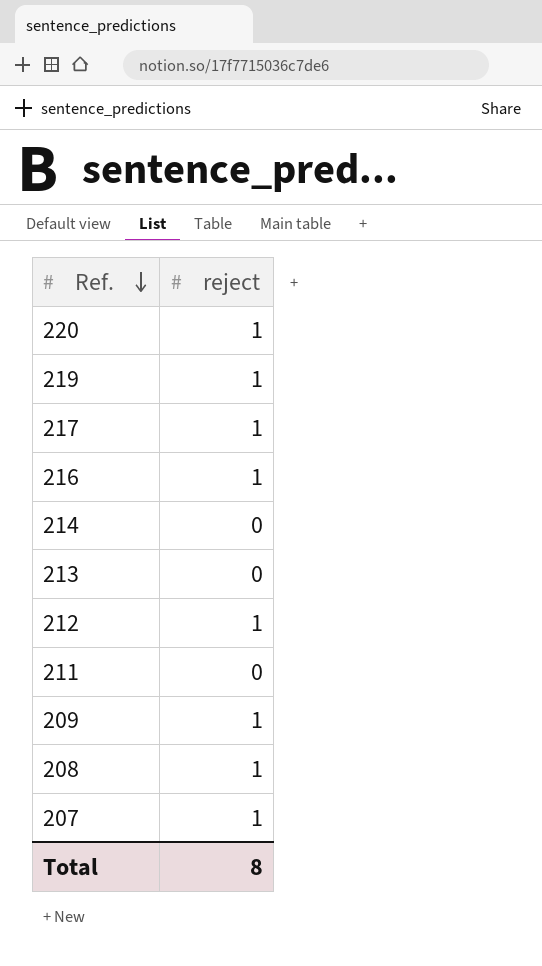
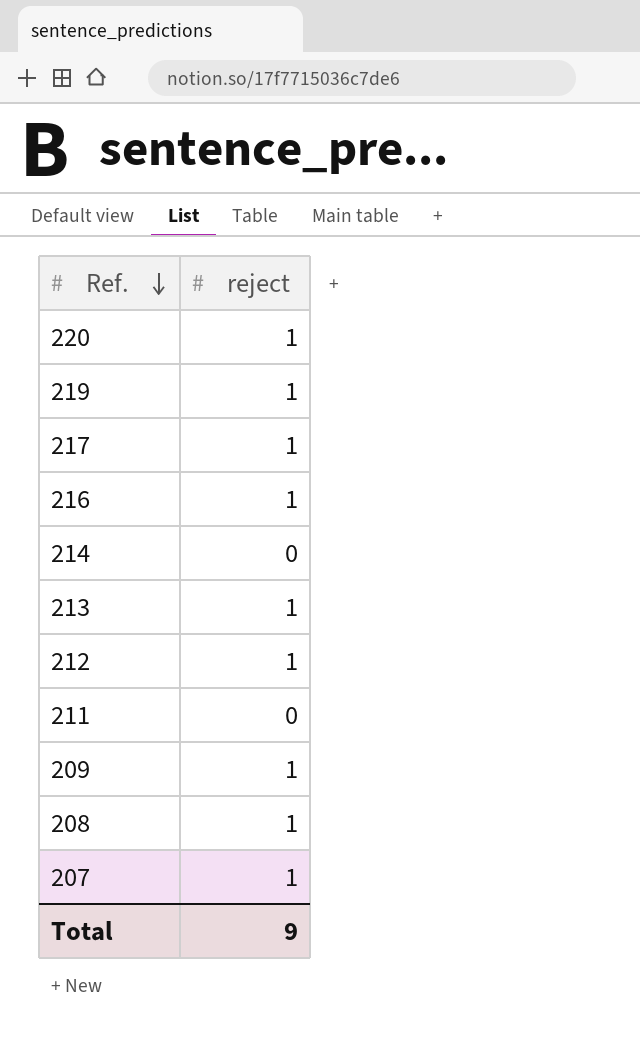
213 | reject: 0 -> 1
Total | reject: 8 -> 9

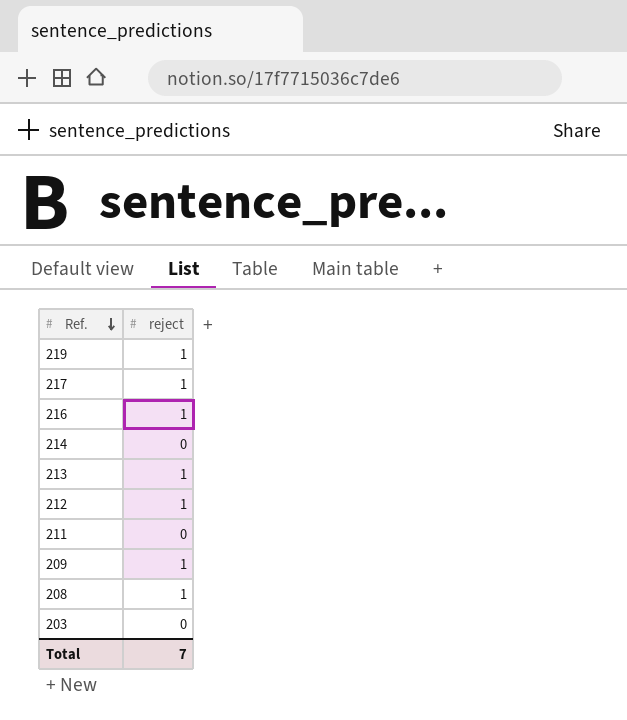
row 220: 1 -> none
row 207: 1 -> none
row 203: none -> 0
Total | reject: 9 -> 7

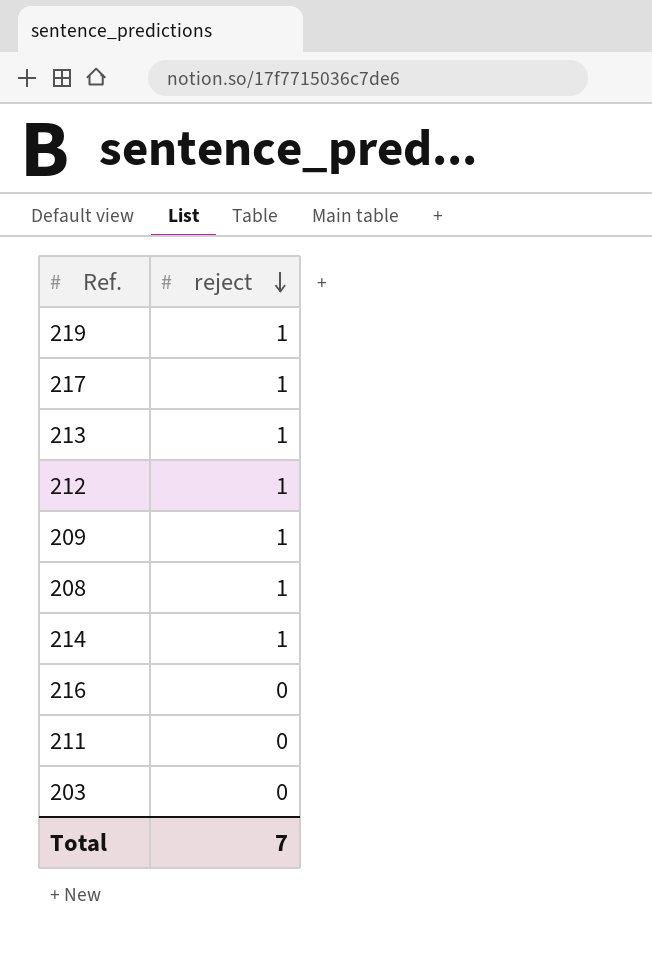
row order: Ref. descending -> reject descending
214 | reject: 0 -> 1
216 | reject: 1 -> 0

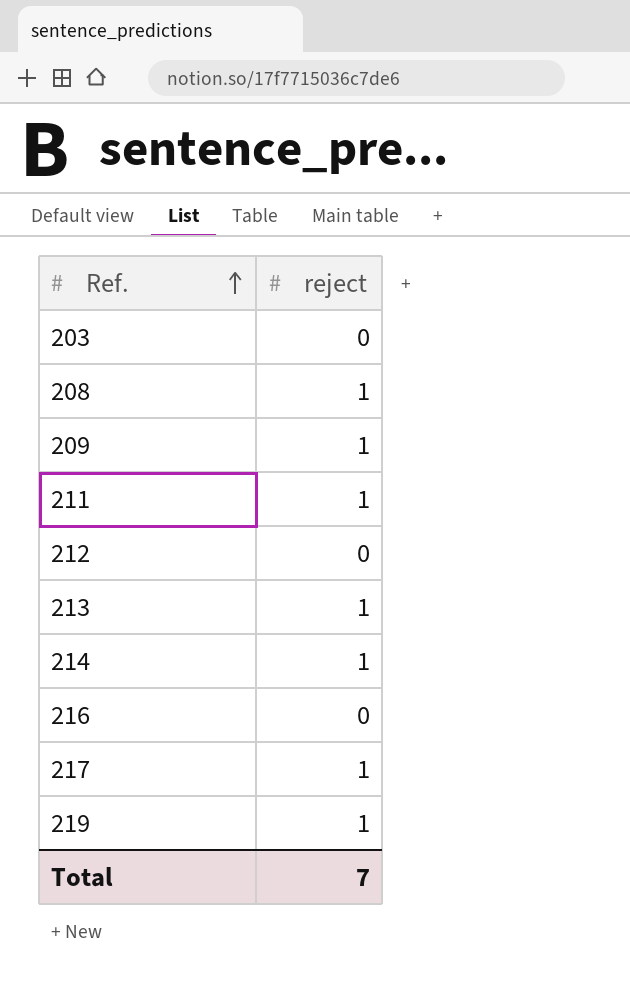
row order: reject descending -> Ref. ascending
211 | reject: 0 -> 1
212 | reject: 1 -> 0

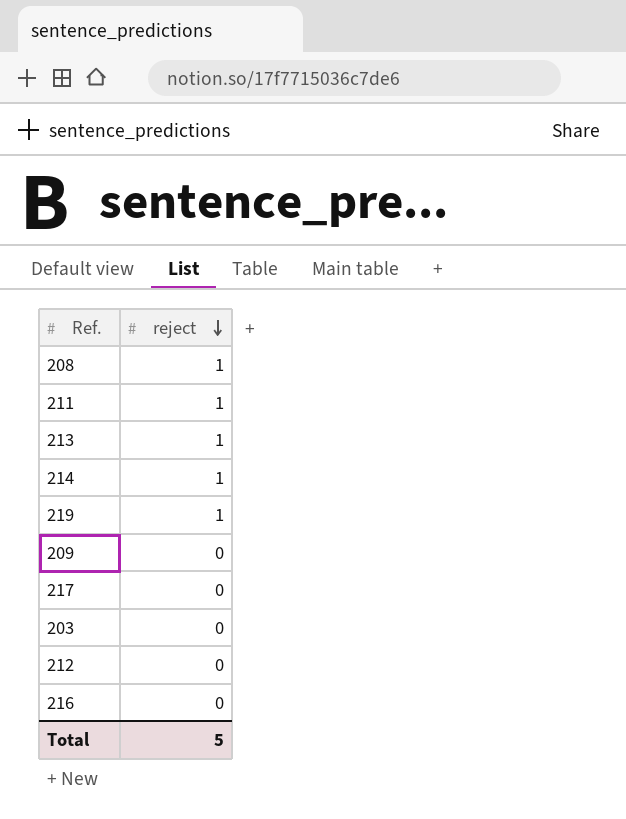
row order: Ref. ascending -> reject descending
209 | reject: 1 -> 0
217 | reject: 1 -> 0
Total | reject: 7 -> 5

